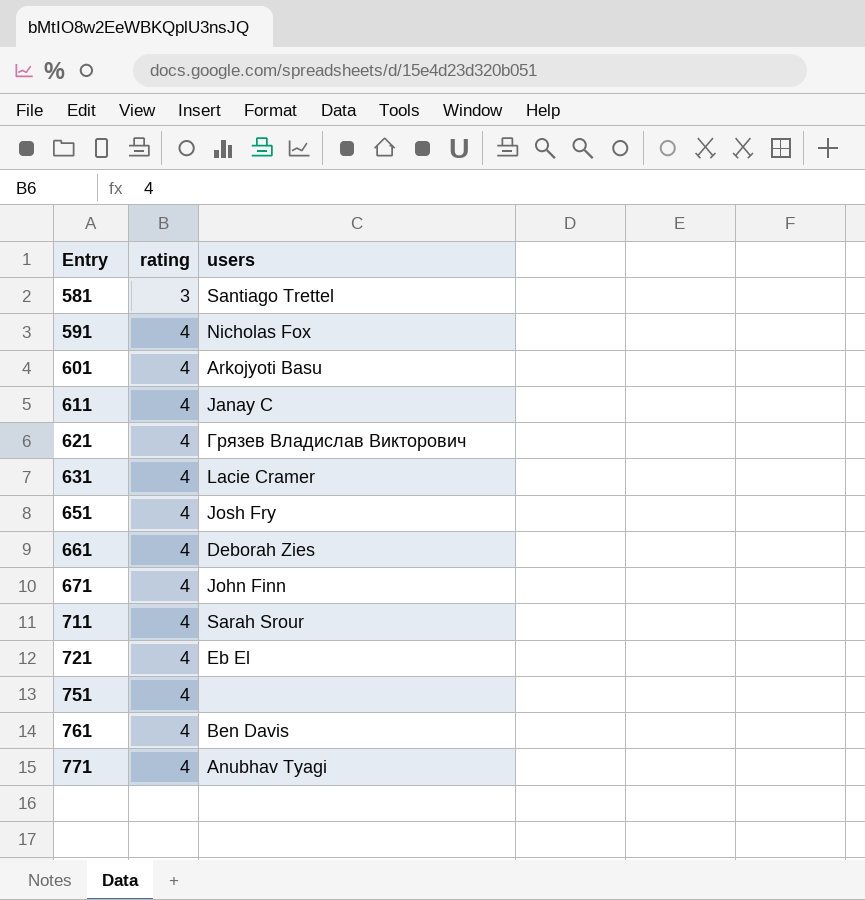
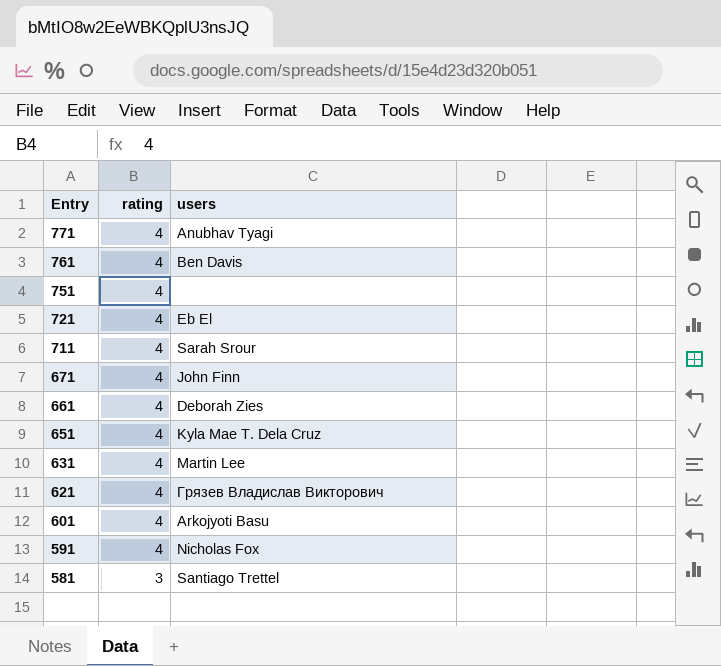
row order: Entry ascending -> Entry descending
row 611: 4 | Janay C -> none
651 | users: Josh Fry -> Kyla Mae T. Dela Cruz
631 | users: Lacie Cramer -> Martin Lee

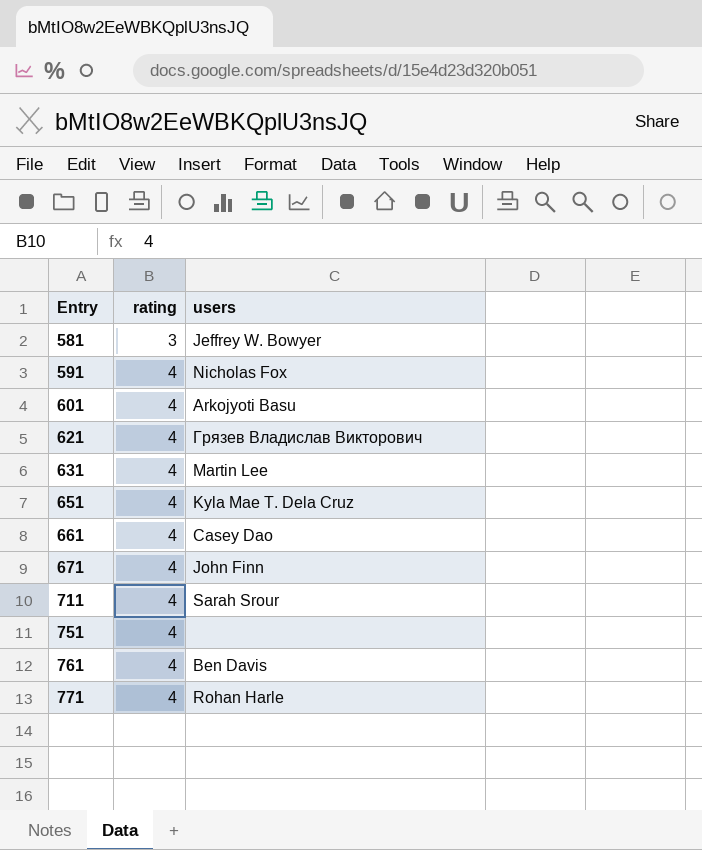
row order: Entry descending -> Entry ascending
row 721: 4 | Eb El -> none
581 | users: Santiago Trettel -> Jeffrey W. Bowyer
661 | users: Deborah Zies -> Casey Dao
771 | users: Anubhav Tyagi -> Rohan Harle

